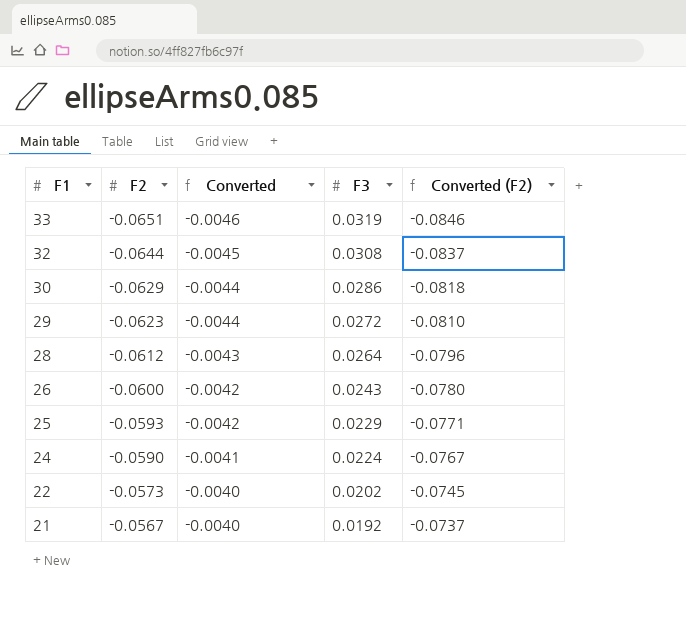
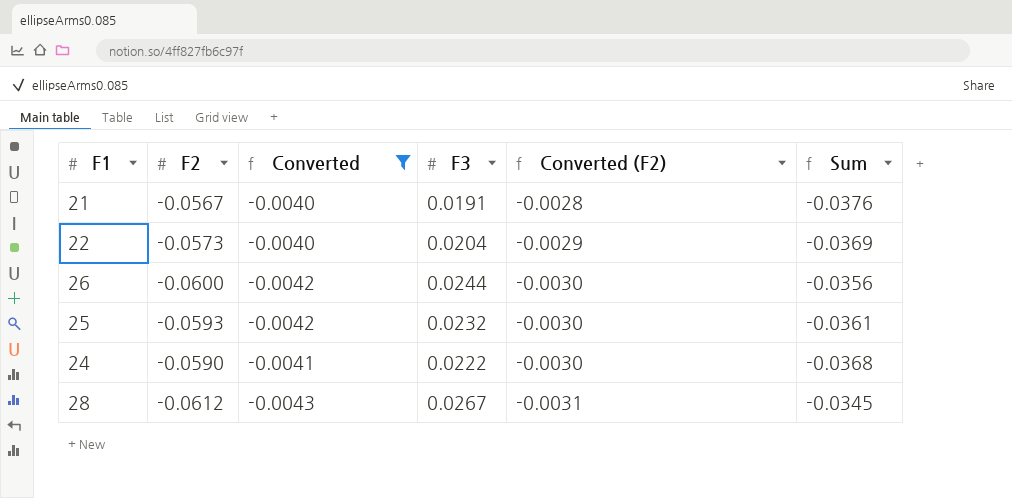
filter: none -> Converted >= -0.0043
row order: F1 descending -> Converted (F2) descending
column Converted (F2) | formula: [F2] * 1.3 -> [F2] * 0.05
column Sum | formula: none -> [F2] + [F3]
21 | F3: 0.0192 -> 0.0191
22 | F3: 0.0202 -> 0.0204
26 | F3: 0.0243 -> 0.0244
25 | F3: 0.0229 -> 0.0232
24 | F3: 0.0224 -> 0.0222
28 | F3: 0.0264 -> 0.0267

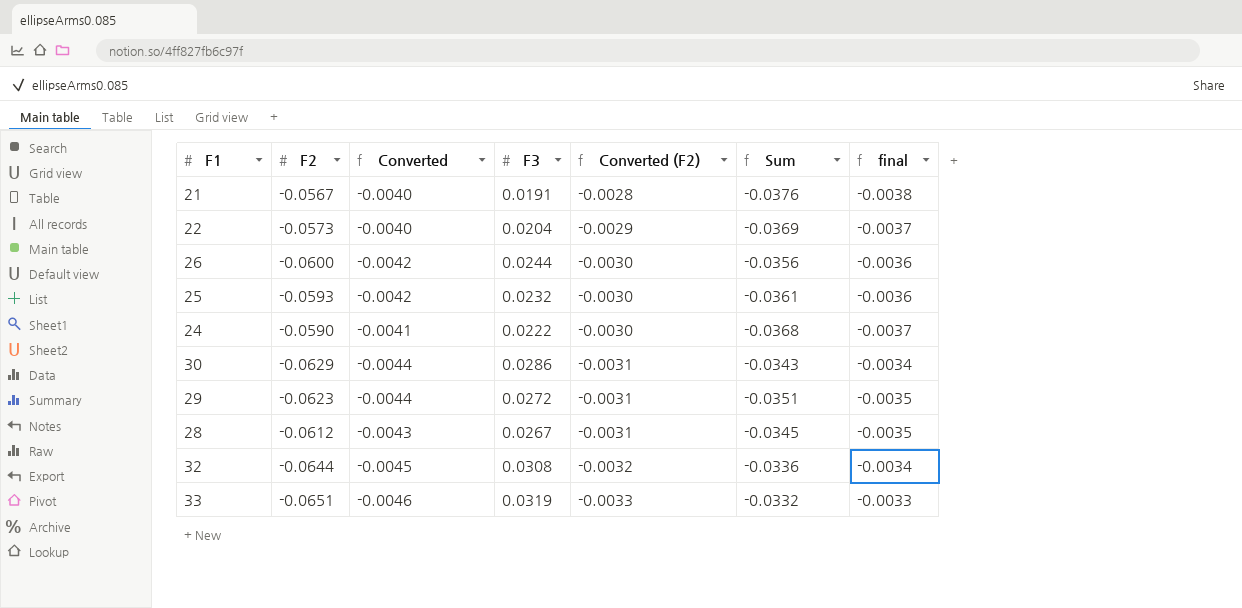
filter: Converted >= -0.0043 -> none
column final | formula: none -> [Sum] * 0.1

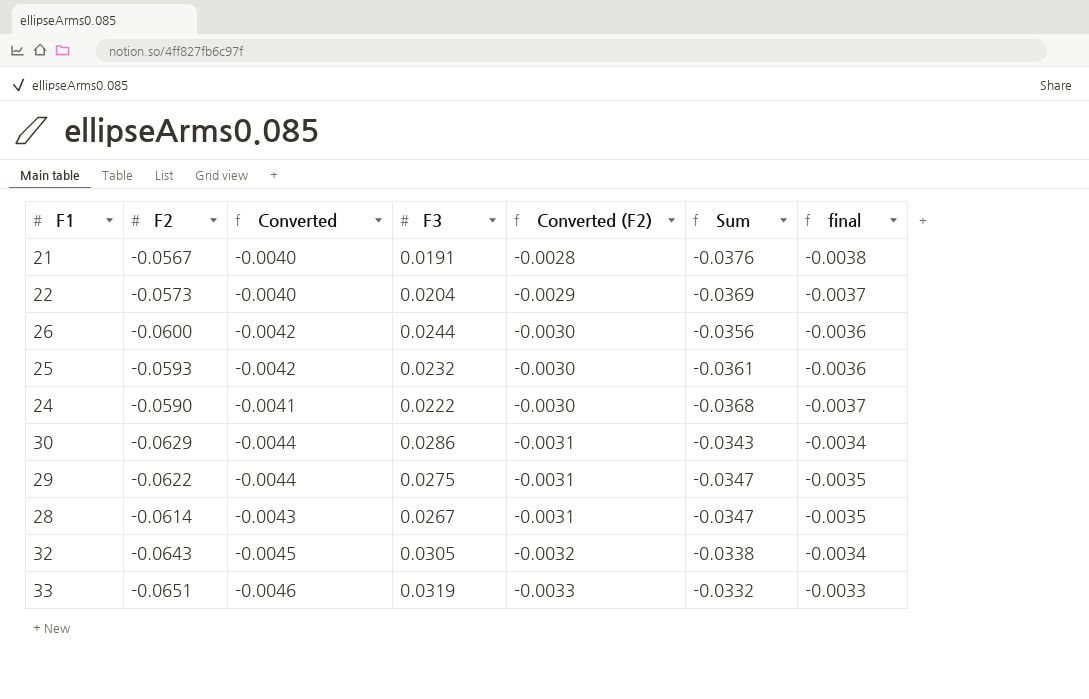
29 | F2: -0.0623 -> -0.0622
29 | F3: 0.0272 -> 0.0275
29 | Sum: -0.0351 -> -0.0347
28 | F2: -0.0612 -> -0.0614
28 | Sum: -0.0345 -> -0.0347
32 | F2: -0.0644 -> -0.0643
32 | F3: 0.0308 -> 0.0305
32 | Sum: -0.0336 -> -0.0338

